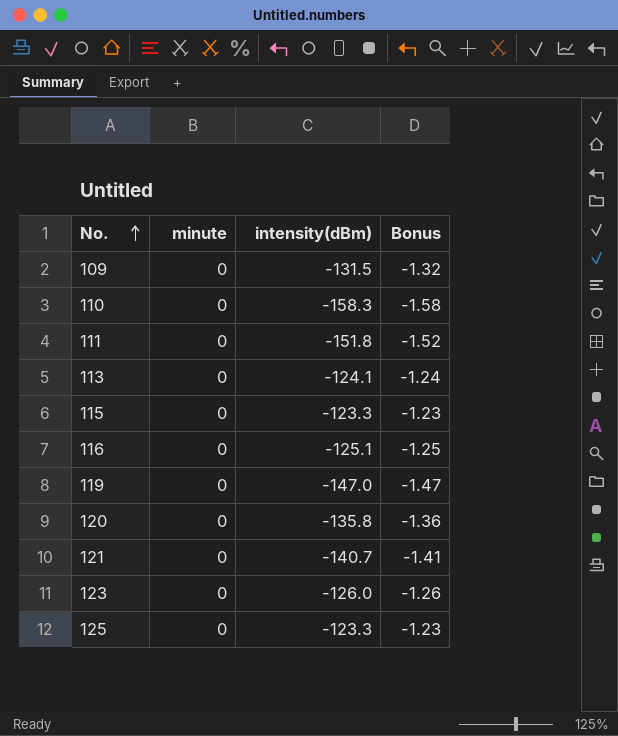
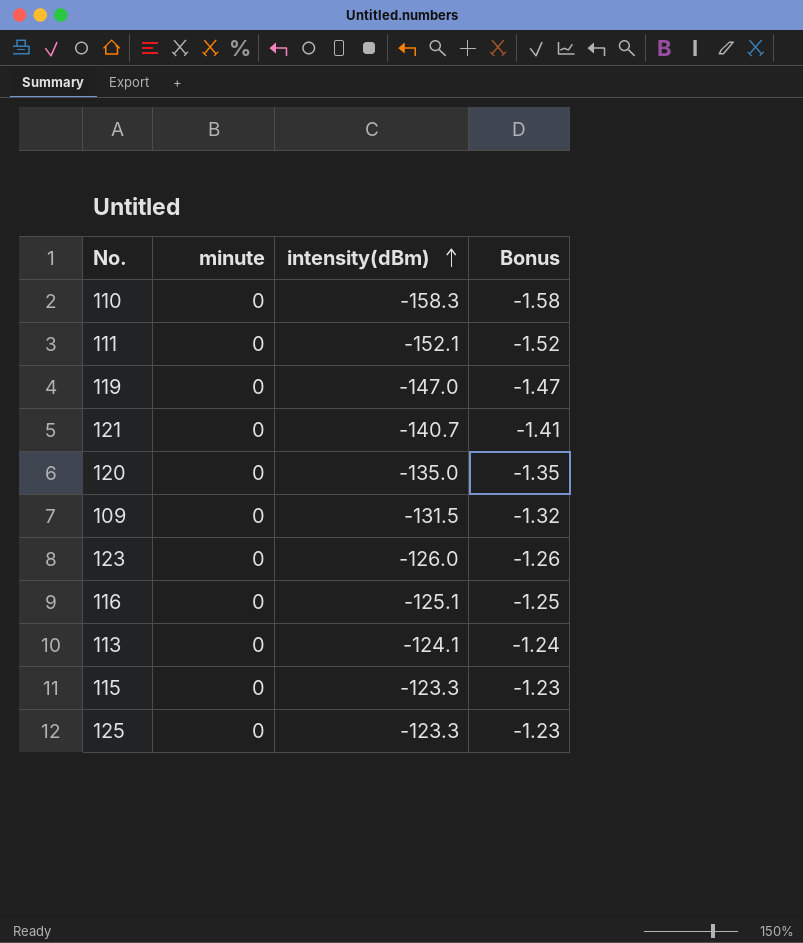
row order: No. ascending -> intensity(dBm) ascending
111 | intensity(dBm): -151.8 -> -152.1
120 | intensity(dBm): -135.8 -> -135.0
120 | Bonus: -1.36 -> -1.35

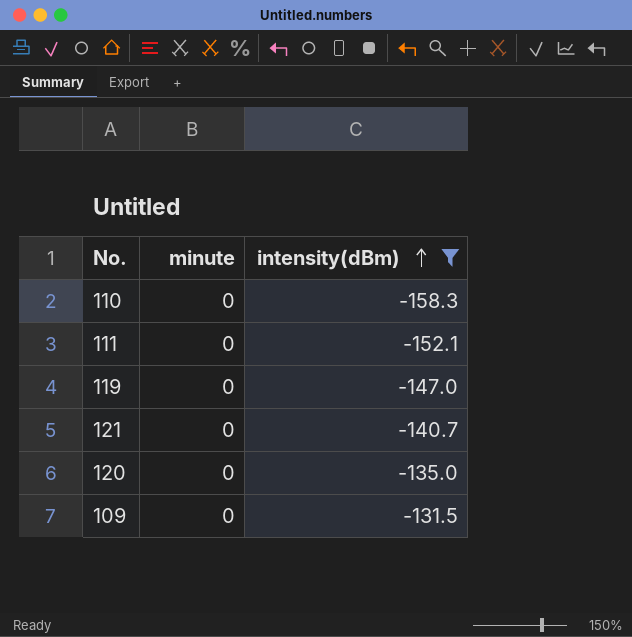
filter: none -> intensity(dBm) <= -131.5
column Bonus | formula: [intensity(dBm)] * 0.01 -> none

